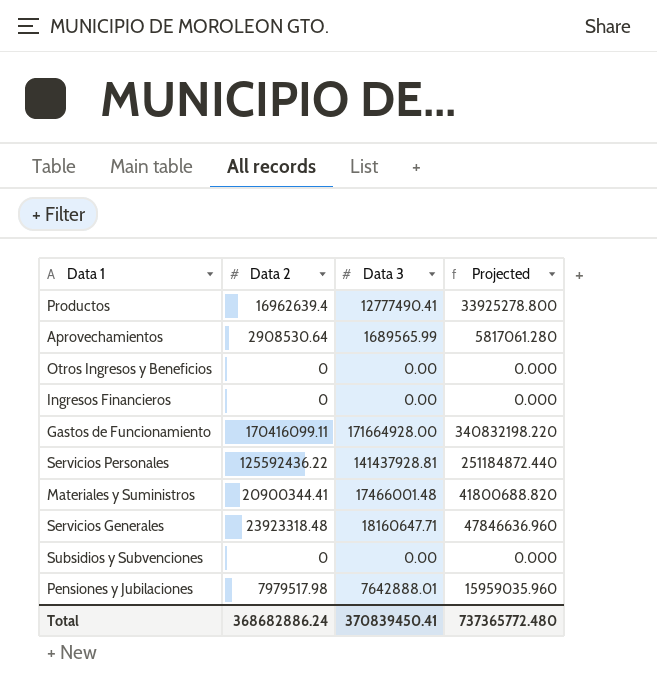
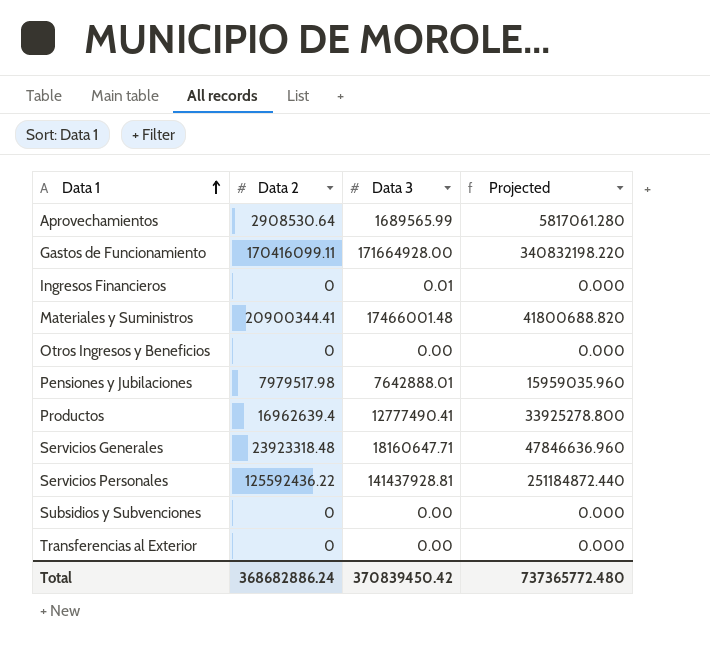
row order: none -> Data 1 ascending
Ingresos Financieros | Data 3: 0.00 -> 0.01
row Transferencias al Exterior: none -> 0 | 0.00 | 0.000
Total | Data 3: 370839450.41 -> 370839450.42

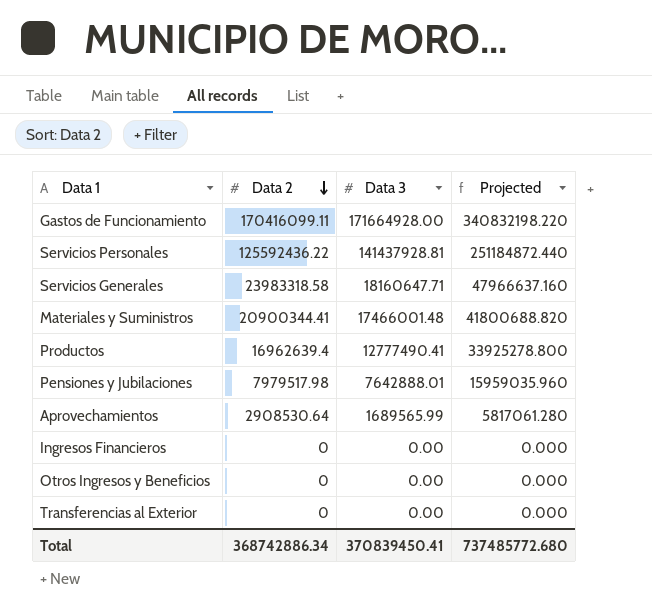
row order: Data 1 ascending -> Data 2 descending
row Subsidios y Subvenciones: 0 | 0.00 | 0.000 -> none
Servicios Generales | Data 2: 23923318.48 -> 23983318.58
Servicios Generales | Projected: 47846636.960 -> 47966637.160
Ingresos Financieros | Data 3: 0.01 -> 0.00
Total | Data 2: 368682886.24 -> 368742886.34
Total | Data 3: 370839450.42 -> 370839450.41
Total | Projected: 737365772.480 -> 737485772.680

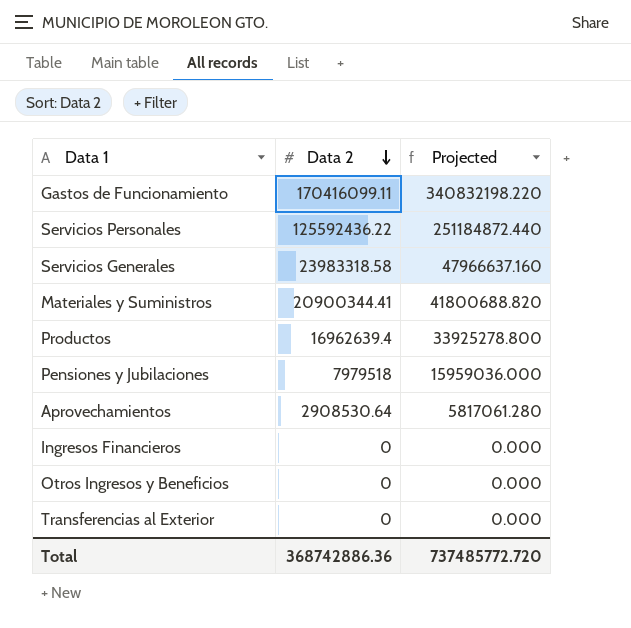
column Data 3 | position: 3 -> none
Pensiones y Jubilaciones | Data 2: 7979517.98 -> 7979518
Pensiones y Jubilaciones | Projected: 15959035.960 -> 15959036.000
Total | Data 2: 368742886.34 -> 368742886.36
Total | Projected: 737485772.680 -> 737485772.720

